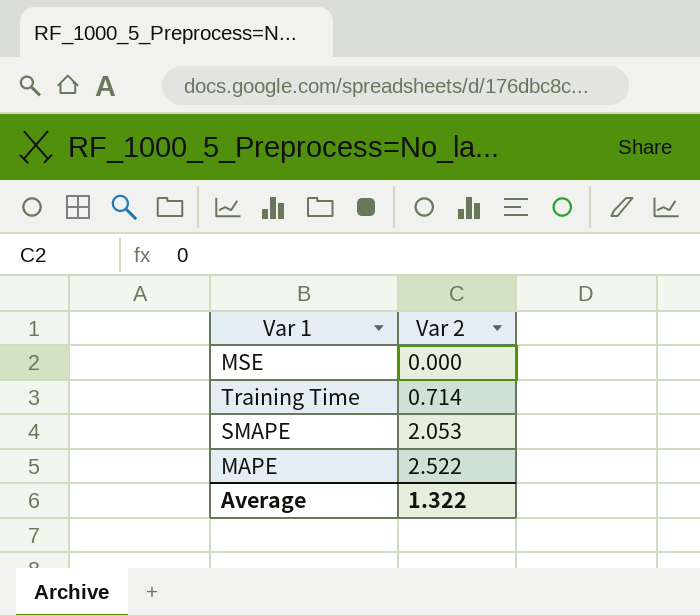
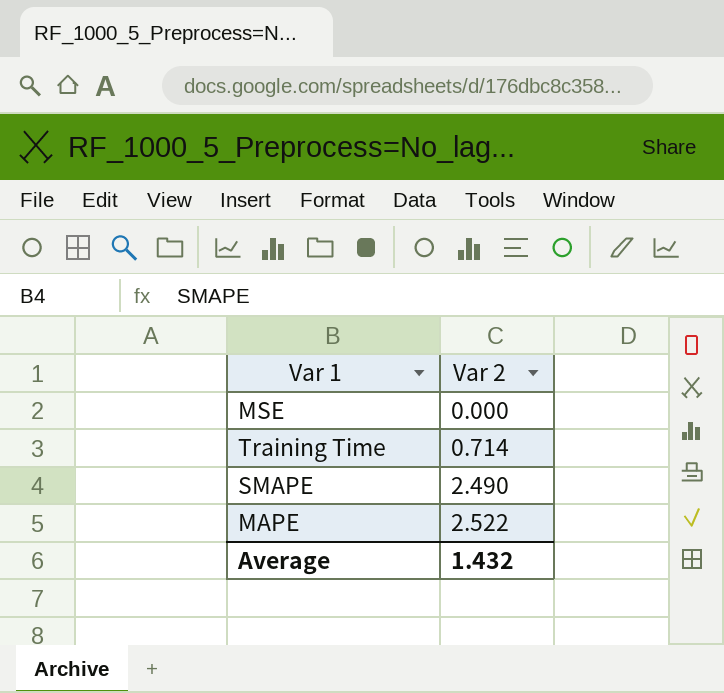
SMAPE | Var 2: 2.053 -> 2.490
Average | Var 2: 1.322 -> 1.432

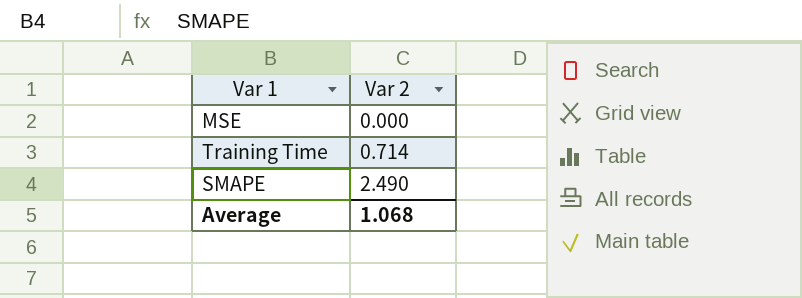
row MAPE: 2.522 -> none
Average | Var 2: 1.432 -> 1.068

